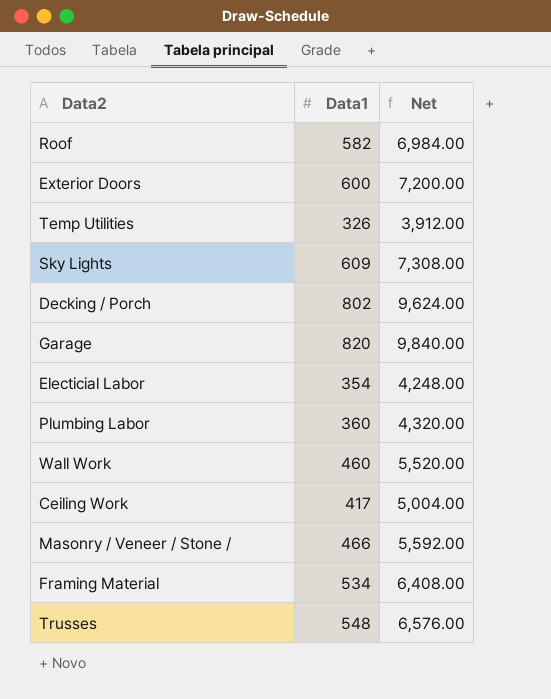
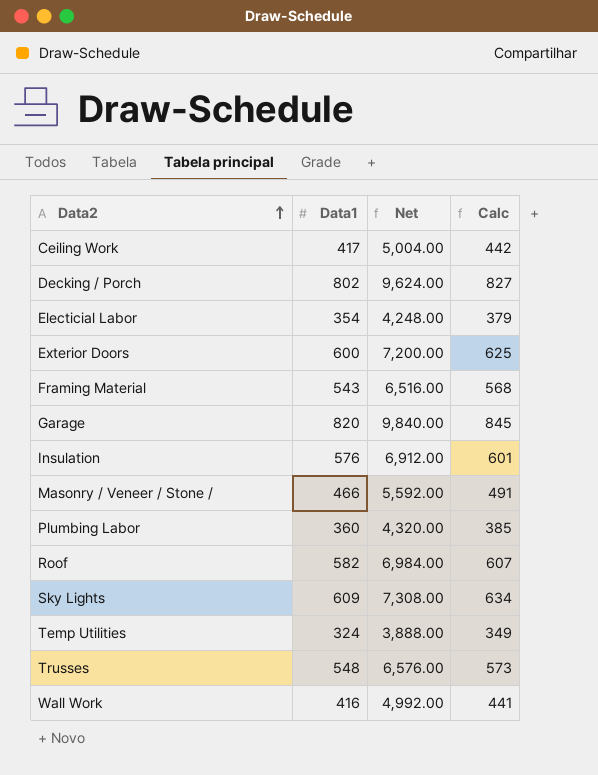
row order: none -> Data2 ascending
column Calc | formula: none -> [Data1] + 25
Framing Material | Data1: 534 -> 543
Framing Material | Net: 6,408.00 -> 6,516.00
row Insulation: none -> 576 | 6,912.00 | 601
Temp Utilities | Data1: 326 -> 324
Temp Utilities | Net: 3,912.00 -> 3,888.00
Wall Work | Data1: 460 -> 416
Wall Work | Net: 5,520.00 -> 4,992.00

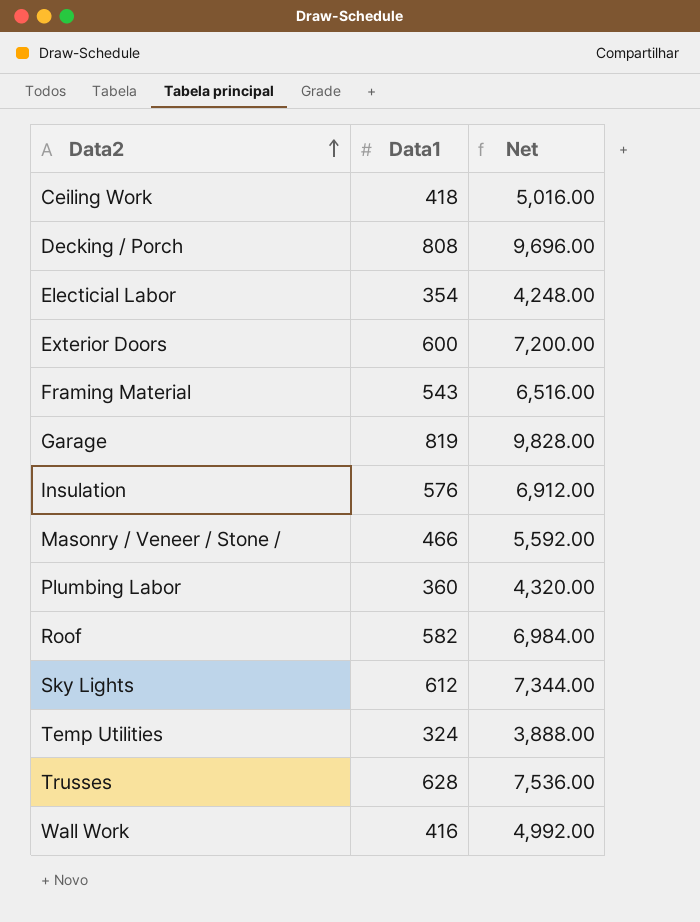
column Calc | formula: [Data1] + 25 -> none
Ceiling Work | Data1: 417 -> 418
Ceiling Work | Net: 5,004.00 -> 5,016.00
Decking / Porch | Data1: 802 -> 808
Decking / Porch | Net: 9,624.00 -> 9,696.00
Garage | Data1: 820 -> 819
Garage | Net: 9,840.00 -> 9,828.00
Sky Lights | Data1: 609 -> 612
Sky Lights | Net: 7,308.00 -> 7,344.00
Trusses | Data1: 548 -> 628
Trusses | Net: 6,576.00 -> 7,536.00

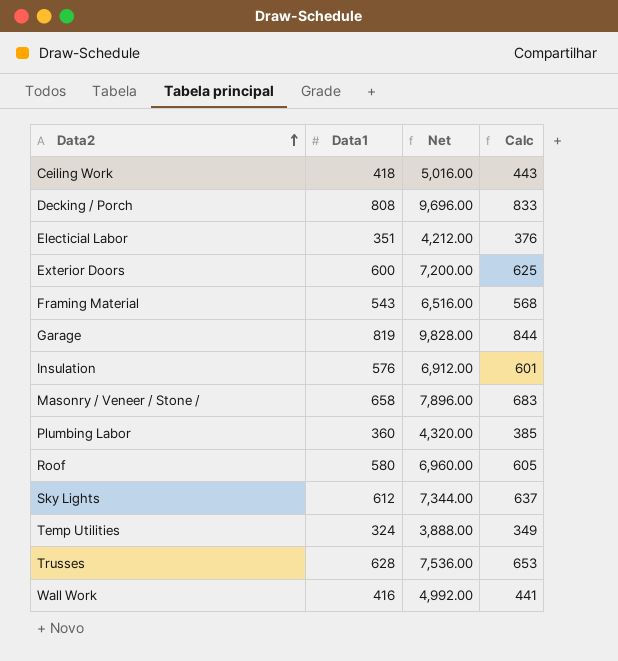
column Calc | formula: none -> [Data1] + 25
Electicial Labor | Data1: 354 -> 351
Electicial Labor | Net: 4,248.00 -> 4,212.00
Masonry / Veneer / Stone / | Data1: 466 -> 658
Masonry / Veneer / Stone / | Net: 5,592.00 -> 7,896.00
Roof | Data1: 582 -> 580
Roof | Net: 6,984.00 -> 6,960.00

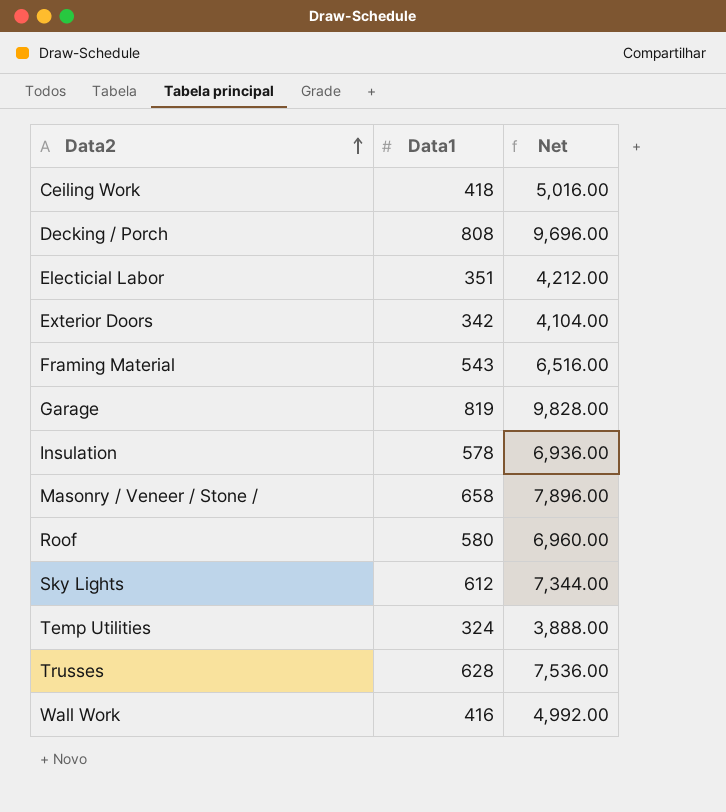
column Calc | formula: [Data1] + 25 -> none
row Plumbing Labor: 360 | 4,320.00 | 385 -> none
Exterior Doors | Data1: 600 -> 342
Exterior Doors | Net: 7,200.00 -> 4,104.00
Insulation | Data1: 576 -> 578
Insulation | Net: 6,912.00 -> 6,936.00

